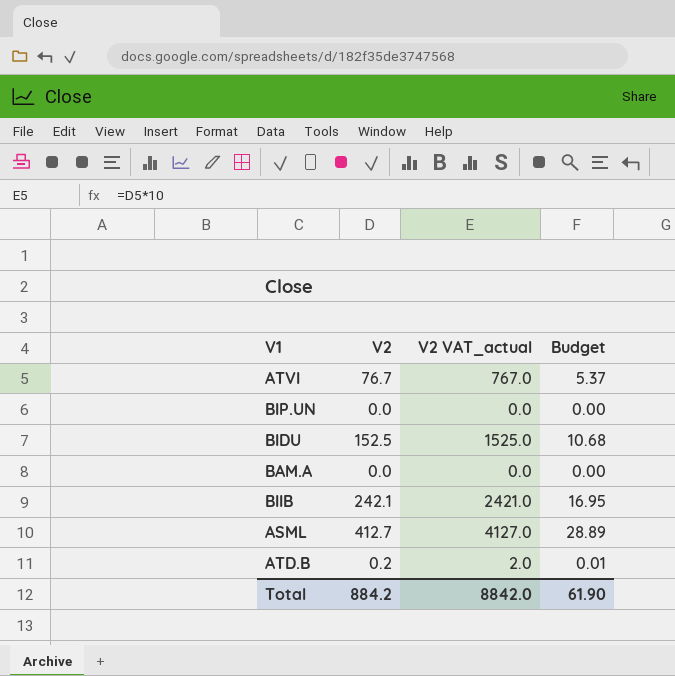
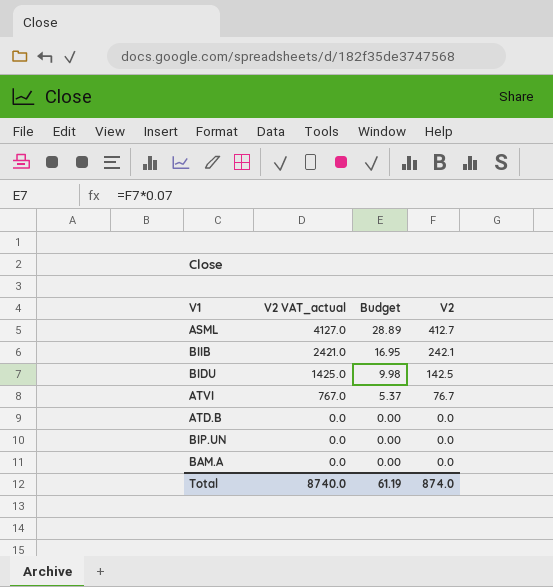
row order: none -> V2 VAT_actual descending
column V2 | position: 2 -> 4
BIDU | V2 VAT_actual: 1525.0 -> 1425.0
BIDU | Budget: 10.68 -> 9.98
BIDU | V2: 152.5 -> 142.5
ATD.B | V2 VAT_actual: 2.0 -> 0.0
ATD.B | Budget: 0.01 -> 0.00
ATD.B | V2: 0.2 -> 0.0
Total | V2 VAT_actual: 8842.0 -> 8740.0
Total | Budget: 61.90 -> 61.19
Total | V2: 884.2 -> 874.0

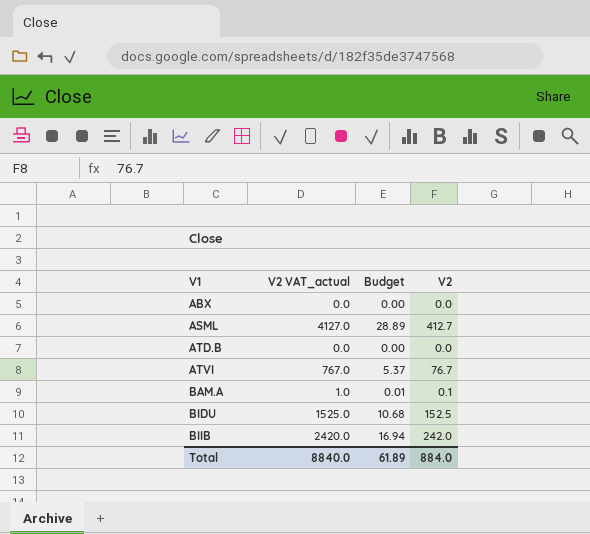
row order: V2 VAT_actual descending -> V1 ascending
row BIP.UN: 0.0 | 0.00 | 0.0 -> none
row ABX: none -> 0.0 | 0.00 | 0.0
BAM.A | V2 VAT_actual: 0.0 -> 1.0
BAM.A | Budget: 0.00 -> 0.01
BAM.A | V2: 0.0 -> 0.1
BIDU | V2 VAT_actual: 1425.0 -> 1525.0
BIDU | Budget: 9.98 -> 10.68
BIDU | V2: 142.5 -> 152.5
BIIB | V2 VAT_actual: 2421.0 -> 2420.0
BIIB | Budget: 16.95 -> 16.94
BIIB | V2: 242.1 -> 242.0
Total | V2 VAT_actual: 8740.0 -> 8840.0
Total | Budget: 61.19 -> 61.89
Total | V2: 874.0 -> 884.0

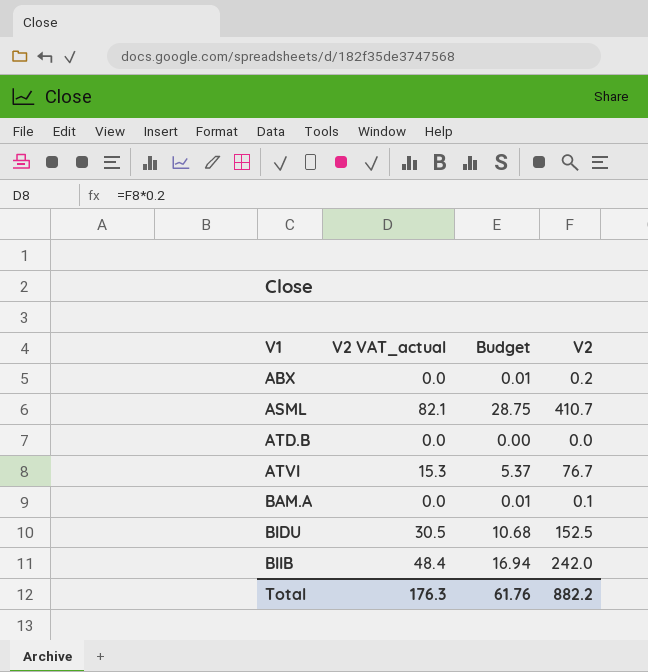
column V2 VAT_actual | formula: [V2] * 10 -> [V2] * 0.2
ABX | Budget: 0.00 -> 0.01
ABX | V2: 0.0 -> 0.2
ASML | Budget: 28.89 -> 28.75
ASML | V2: 412.7 -> 410.7
Total | V2 VAT_actual: 8840.0 -> 176.3
Total | Budget: 61.89 -> 61.76
Total | V2: 884.0 -> 882.2

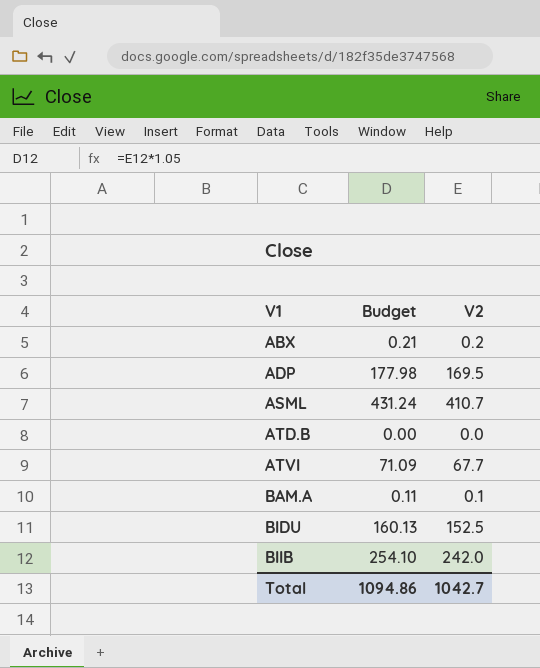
column V2 VAT_actual | formula: [V2] * 0.2 -> none
column Budget | formula: [V2] * 0.07 -> [V2] * 1.05
row ADP: none -> 177.98 | 169.5
ATVI | V2: 76.7 -> 67.7
Total | Budget: 61.76 -> 1094.86
Total | V2: 882.2 -> 1042.7

